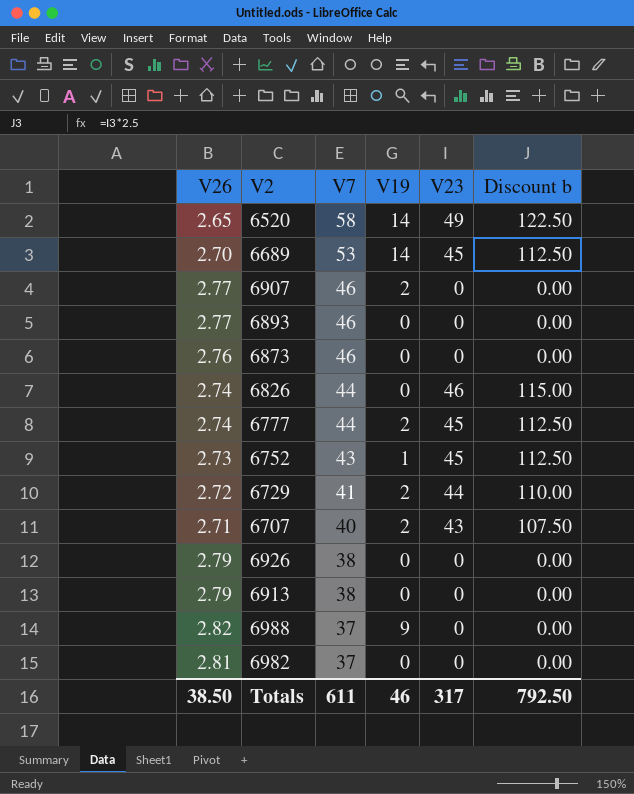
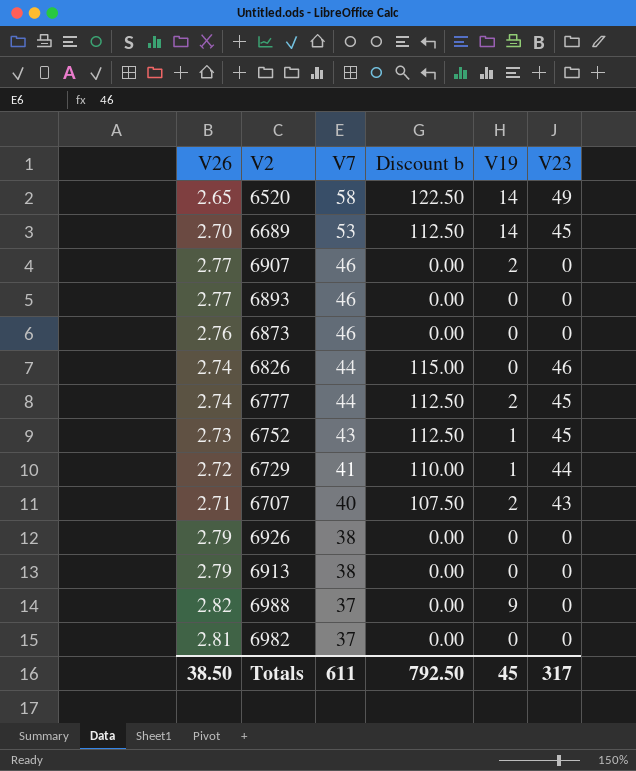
column Discount b | position: 6 -> 4
6729 | V19: 2 -> 1
Totals | V19: 46 -> 45

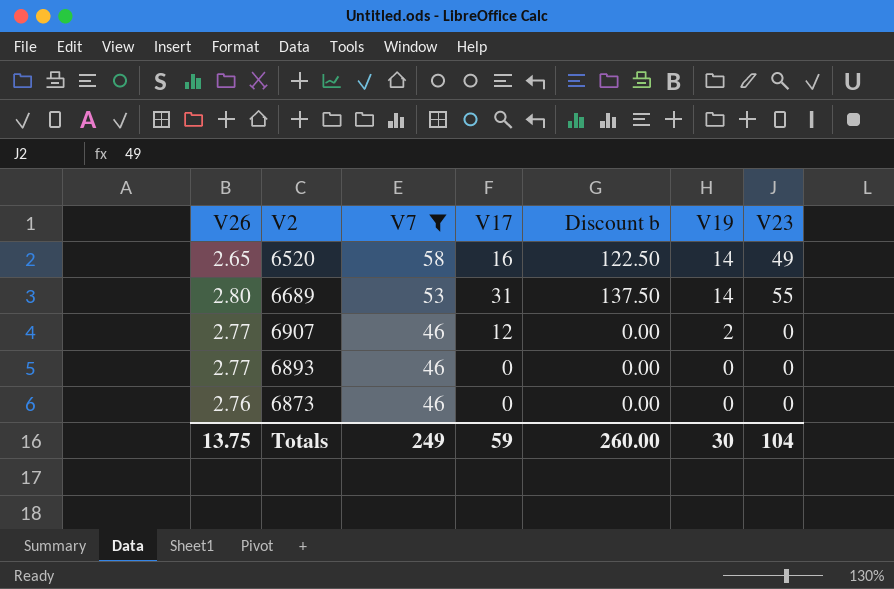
filter: none -> V7 >= 46
column V17 | position: none -> 4
6689 | V26: 2.70 -> 2.80
6689 | Discount b: 112.50 -> 137.50
6689 | V23: 45 -> 55
Totals | V26: 38.50 -> 13.75
Totals | V7: 611 -> 249
Totals | Discount b: 792.50 -> 260.00
Totals | V19: 45 -> 30
Totals | V23: 317 -> 104

